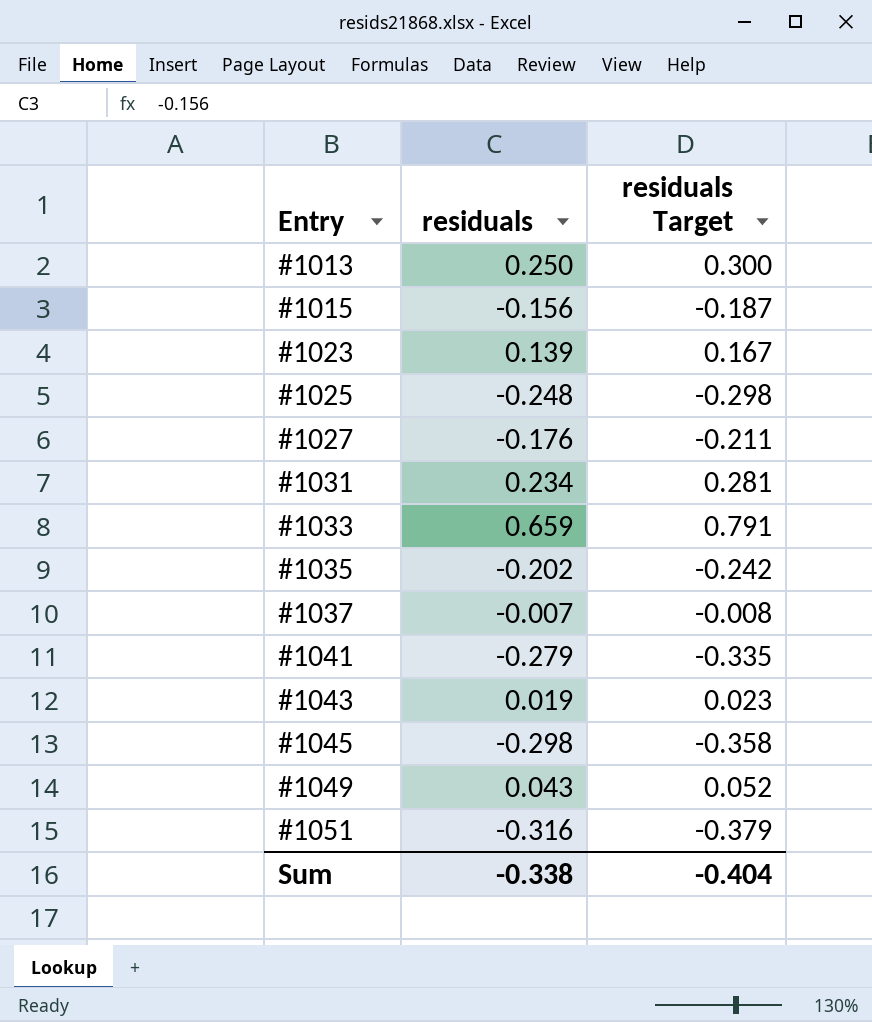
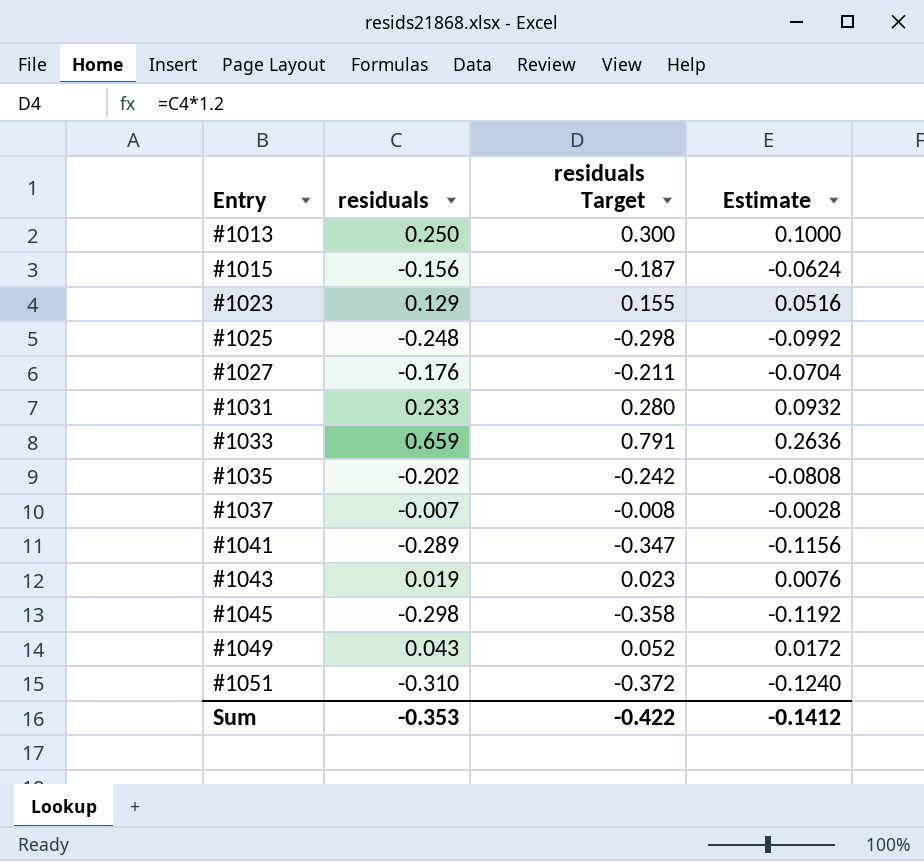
column Estimate | formula: none -> [residuals] * 0.4
#1023 | residuals: 0.139 -> 0.129
#1023 | residuals Target: 0.167 -> 0.155
#1031 | residuals: 0.234 -> 0.233
#1031 | residuals Target: 0.281 -> 0.280
#1041 | residuals: -0.279 -> -0.289
#1041 | residuals Target: -0.335 -> -0.347
#1051 | residuals: -0.316 -> -0.310
#1051 | residuals Target: -0.379 -> -0.372
Sum | residuals: -0.338 -> -0.353
Sum | residuals Target: -0.404 -> -0.422

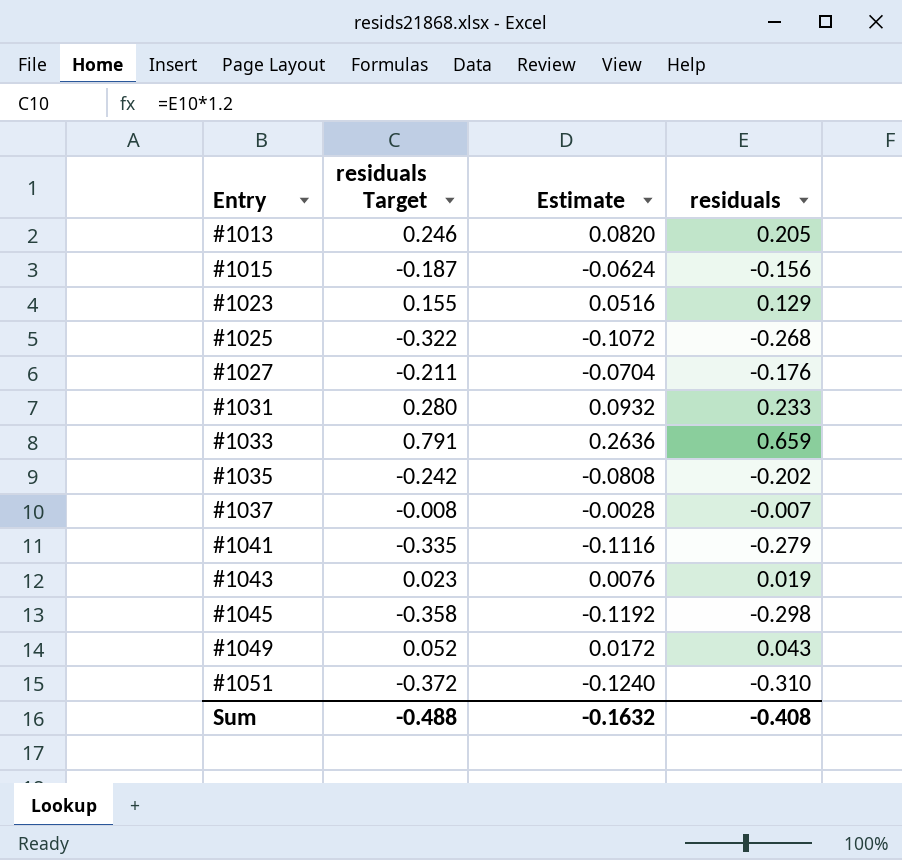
column residuals | position: 2 -> 4
#1013 | residuals Target: 0.300 -> 0.246
#1013 | Estimate: 0.1000 -> 0.0820
#1013 | residuals: 0.250 -> 0.205
#1025 | residuals Target: -0.298 -> -0.322
#1025 | Estimate: -0.0992 -> -0.1072
#1025 | residuals: -0.248 -> -0.268
#1041 | residuals Target: -0.347 -> -0.335
#1041 | Estimate: -0.1156 -> -0.1116
#1041 | residuals: -0.289 -> -0.279
Sum | residuals Target: -0.422 -> -0.488
Sum | Estimate: -0.1412 -> -0.1632
Sum | residuals: -0.353 -> -0.408

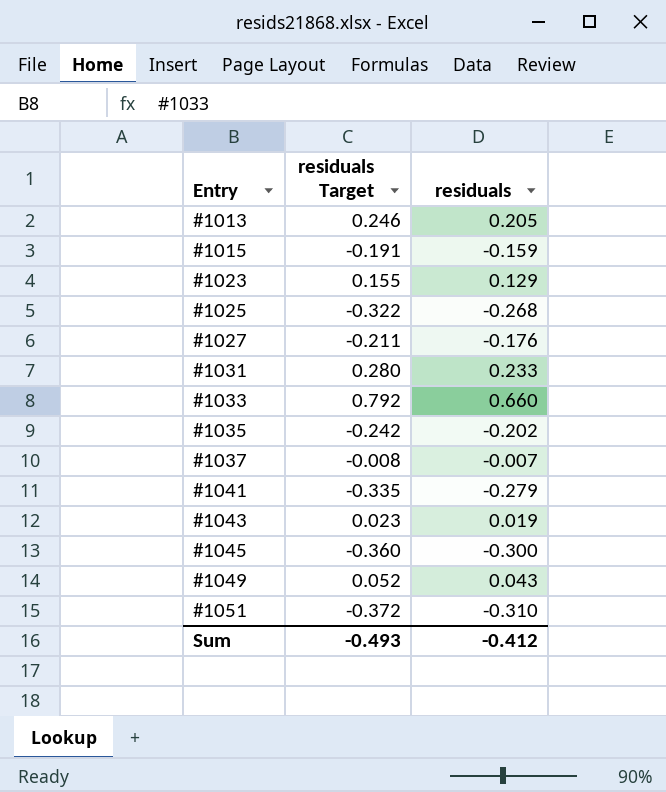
column Estimate | formula: [residuals] * 0.4 -> none
#1015 | residuals Target: -0.187 -> -0.191
#1015 | residuals: -0.156 -> -0.159
#1033 | residuals Target: 0.791 -> 0.792
#1033 | residuals: 0.659 -> 0.660
#1045 | residuals Target: -0.358 -> -0.360
#1045 | residuals: -0.298 -> -0.300
Sum | residuals Target: -0.488 -> -0.493
Sum | residuals: -0.408 -> -0.412

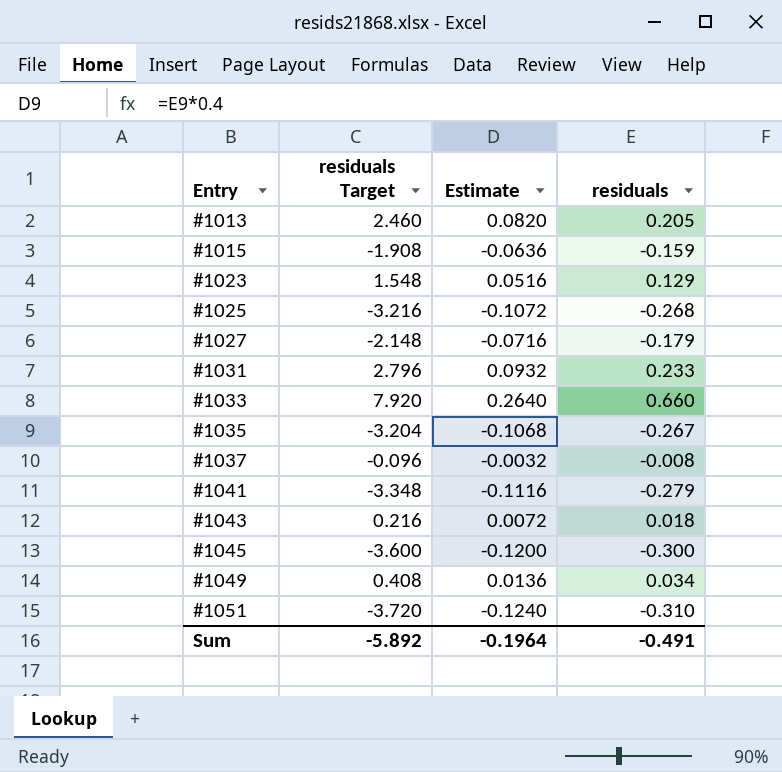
column residuals Target | formula: [residuals] * 1.2 -> [residuals] * 12
column Estimate | formula: none -> [residuals] * 0.4
#1027 | residuals: -0.176 -> -0.179
#1035 | residuals: -0.202 -> -0.267
#1037 | residuals: -0.007 -> -0.008
#1043 | residuals: 0.019 -> 0.018
#1049 | residuals: 0.043 -> 0.034
Sum | residuals Target: -0.493 -> -5.892
Sum | residuals: -0.412 -> -0.491

